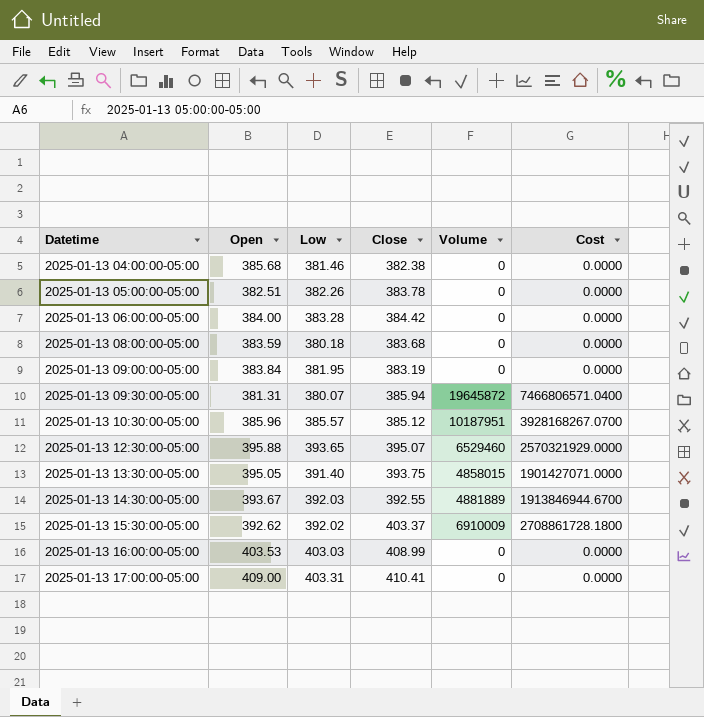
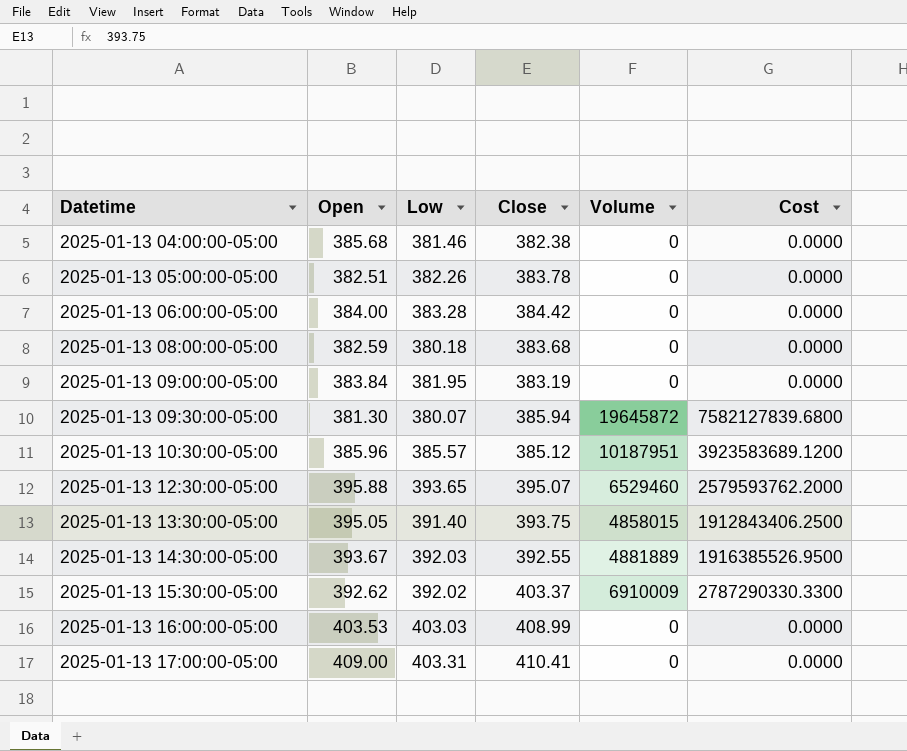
column Cost | formula: [Low] * [Volume] -> [Close] * [Volume]
2025-01-13 08:00:00-05:00 | Open: 383.59 -> 382.59
2025-01-13 09:30:00-05:00 | Open: 381.31 -> 381.30

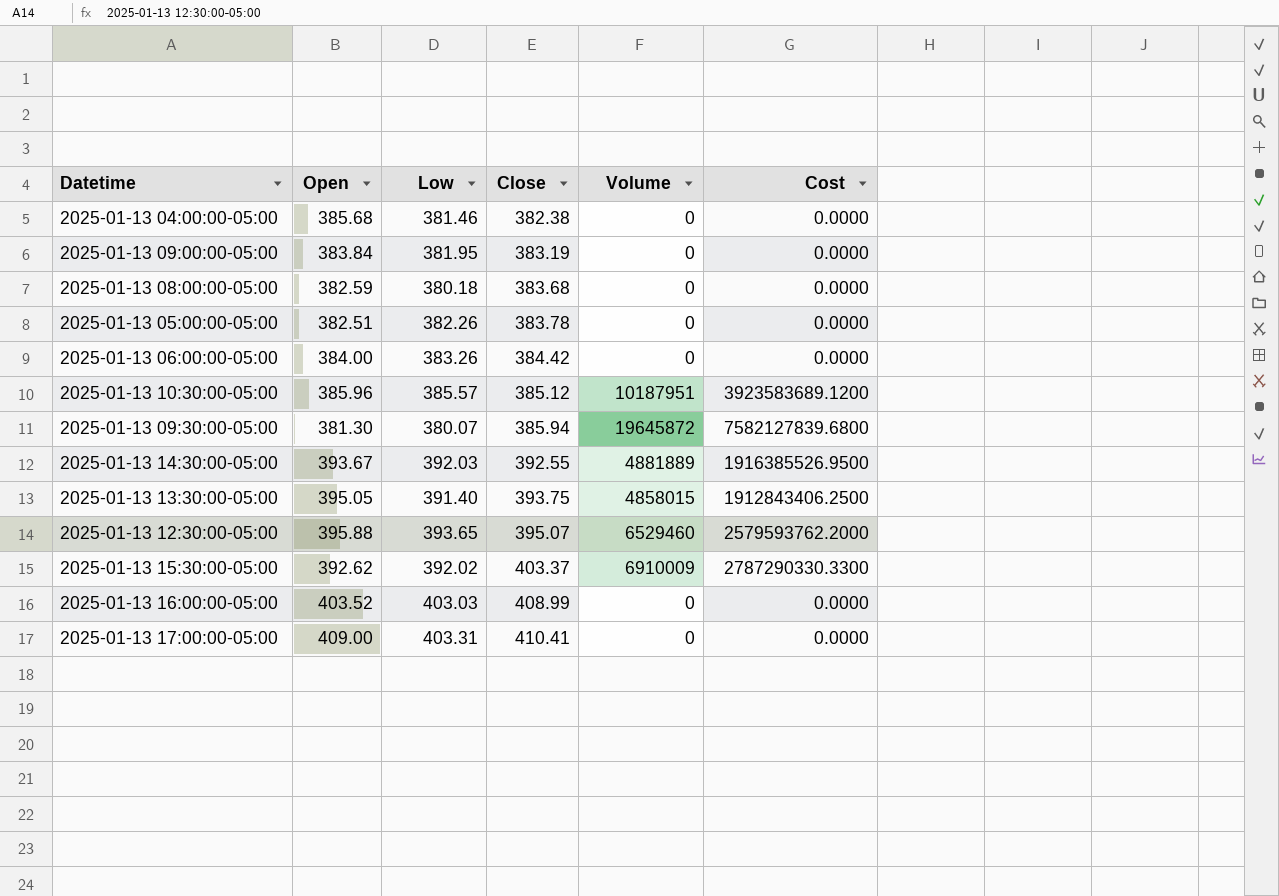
row order: Datetime ascending -> Close ascending
2025-01-13 06:00:00-05:00 | Low: 383.28 -> 383.26
2025-01-13 16:00:00-05:00 | Open: 403.53 -> 403.52

